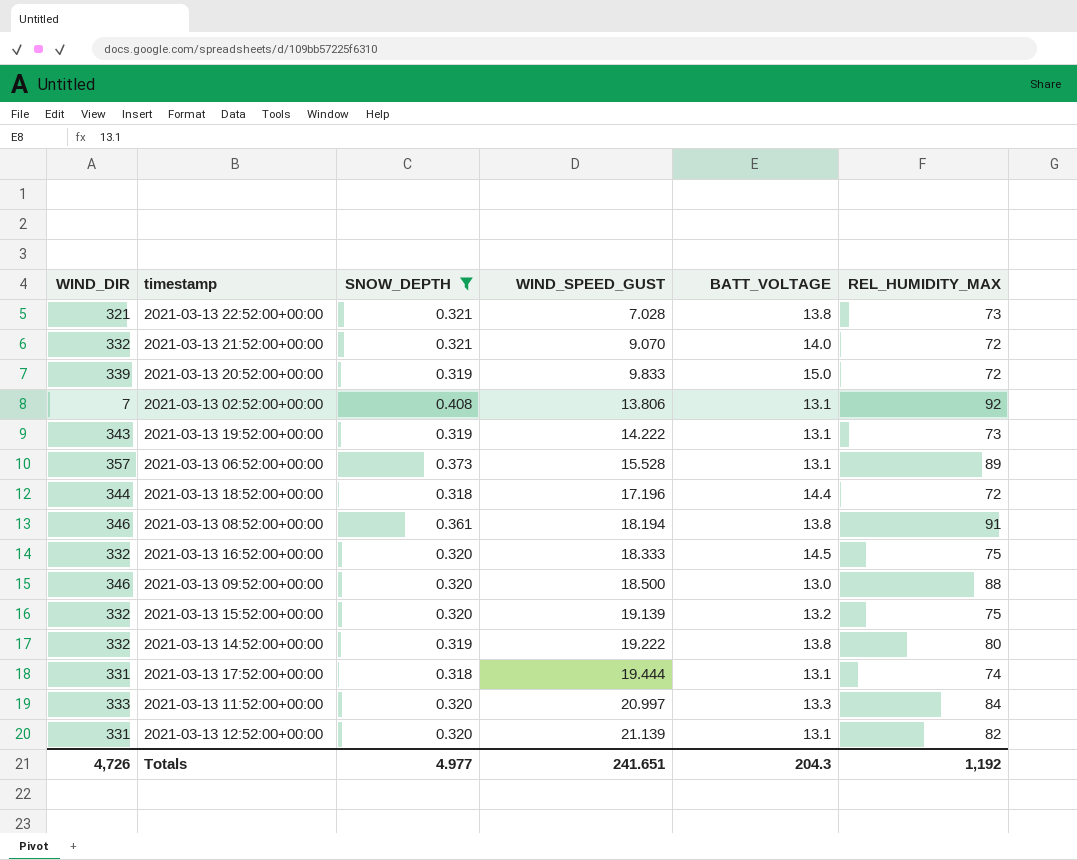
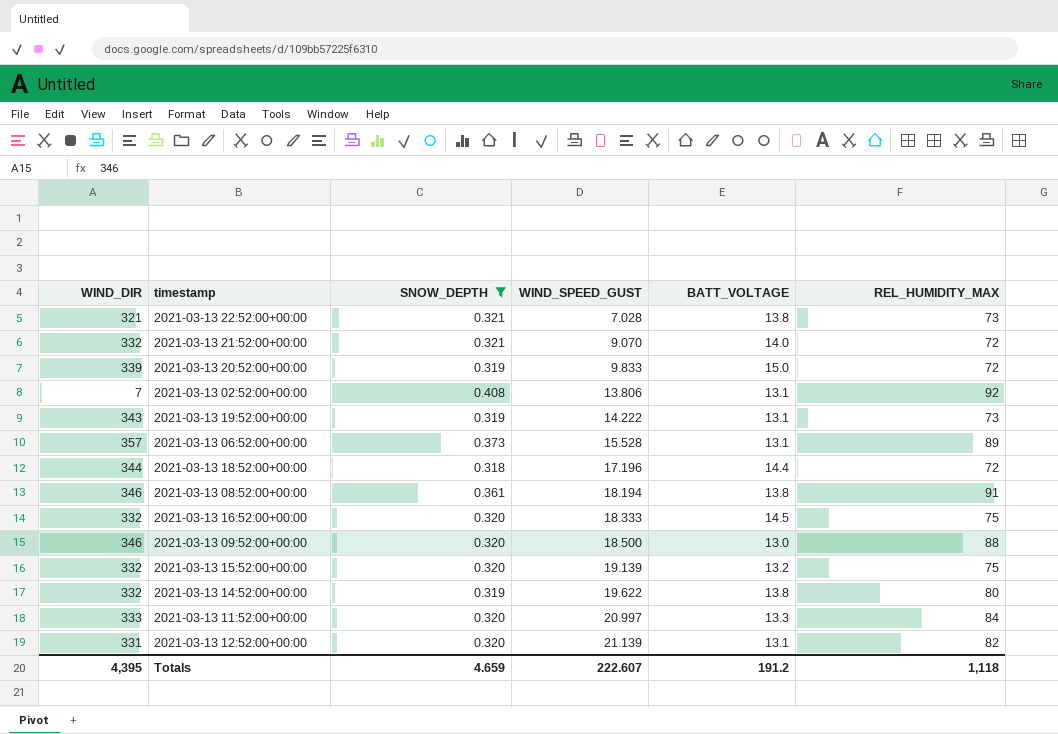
row 2021-03-13 17:52:00+00:00: 331 | 0.318 | 19.444 | 13.1 | 74 -> none
2021-03-13 14:52:00+00:00 | WIND_SPEED_GUST: 19.222 -> 19.622
Totals | WIND_DIR: 4,726 -> 4,395
Totals | SNOW_DEPTH: 4.977 -> 4.659
Totals | WIND_SPEED_GUST: 241.651 -> 222.607
Totals | BATT_VOLTAGE: 204.3 -> 191.2
Totals | REL_HUMIDITY_MAX: 1,192 -> 1,118

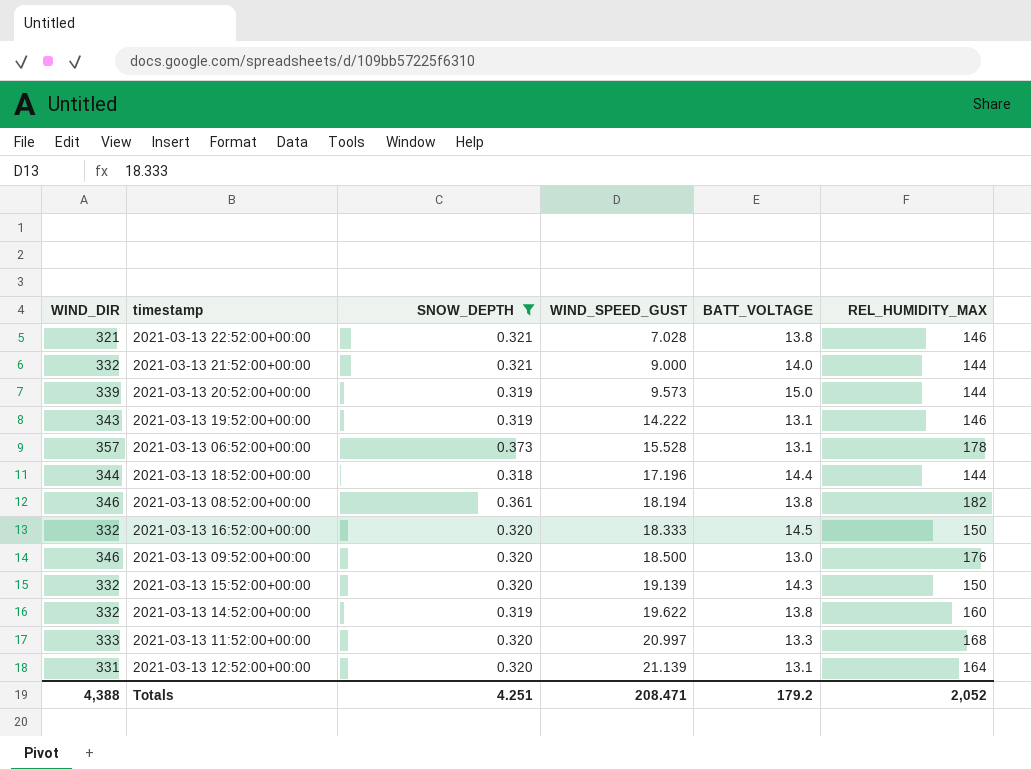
row 2021-03-13 02:52:00+00:00: 7 | 0.408 | 13.806 | 13.1 | 92 -> none
2021-03-13 22:52:00+00:00 | REL_HUMIDITY_MAX: 73 -> 146
2021-03-13 21:52:00+00:00 | WIND_SPEED_GUST: 9.070 -> 9.000
2021-03-13 21:52:00+00:00 | REL_HUMIDITY_MAX: 72 -> 144
2021-03-13 20:52:00+00:00 | WIND_SPEED_GUST: 9.833 -> 9.573
2021-03-13 20:52:00+00:00 | REL_HUMIDITY_MAX: 72 -> 144
2021-03-13 19:52:00+00:00 | REL_HUMIDITY_MAX: 73 -> 146
2021-03-13 06:52:00+00:00 | REL_HUMIDITY_MAX: 89 -> 178
2021-03-13 18:52:00+00:00 | REL_HUMIDITY_MAX: 72 -> 144
2021-03-13 08:52:00+00:00 | REL_HUMIDITY_MAX: 91 -> 182
2021-03-13 16:52:00+00:00 | REL_HUMIDITY_MAX: 75 -> 150
2021-03-13 09:52:00+00:00 | REL_HUMIDITY_MAX: 88 -> 176
2021-03-13 15:52:00+00:00 | BATT_VOLTAGE: 13.2 -> 14.3
2021-03-13 15:52:00+00:00 | REL_HUMIDITY_MAX: 75 -> 150
2021-03-13 14:52:00+00:00 | REL_HUMIDITY_MAX: 80 -> 160
2021-03-13 11:52:00+00:00 | REL_HUMIDITY_MAX: 84 -> 168
2021-03-13 12:52:00+00:00 | REL_HUMIDITY_MAX: 82 -> 164
Totals | WIND_DIR: 4,395 -> 4,388
Totals | SNOW_DEPTH: 4.659 -> 4.251
Totals | WIND_SPEED_GUST: 222.607 -> 208.471
Totals | BATT_VOLTAGE: 191.2 -> 179.2
Totals | REL_HUMIDITY_MAX: 1,118 -> 2,052

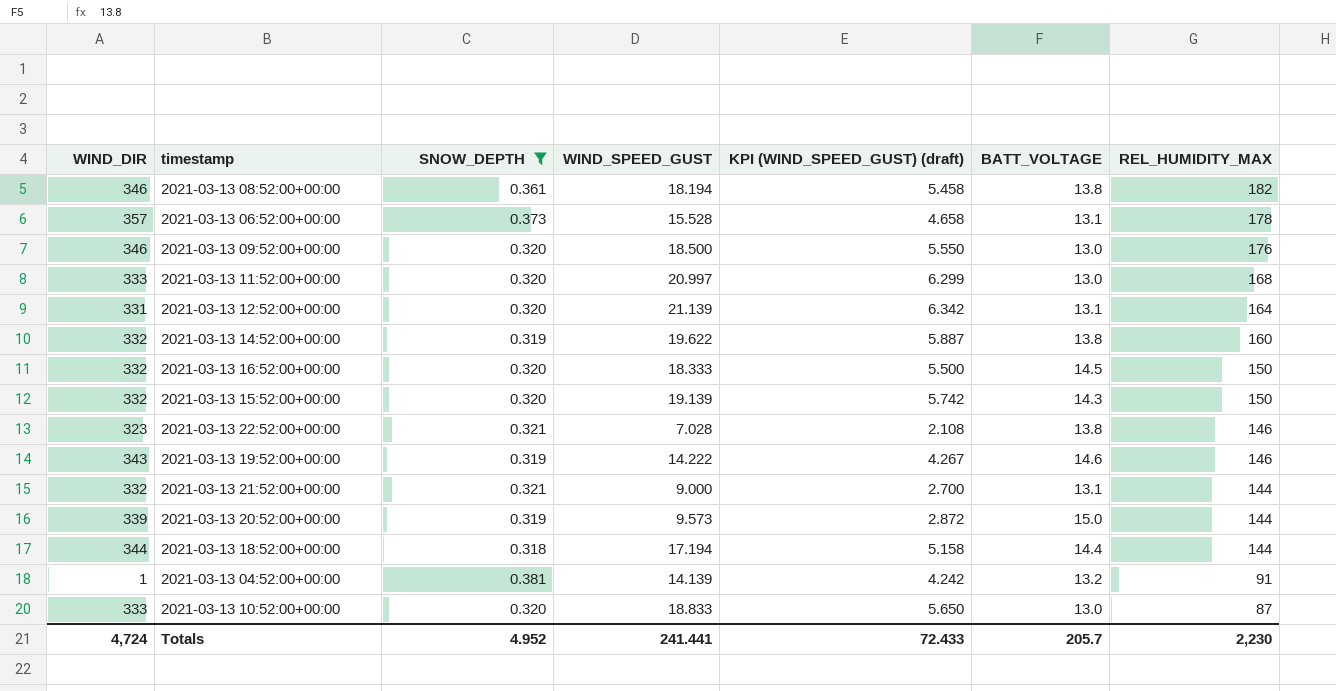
row order: WIND_SPEED_GUST ascending -> REL_HUMIDITY_MAX descending
column KPI (WIND_SPEED_GUST) (draft) | formula: none -> [WIND_SPEED_GUST] * 0.3
2021-03-13 11:52:00+00:00 | BATT_VOLTAGE: 13.3 -> 13.0
2021-03-13 22:52:00+00:00 | WIND_DIR: 321 -> 323
2021-03-13 19:52:00+00:00 | BATT_VOLTAGE: 13.1 -> 14.6
2021-03-13 21:52:00+00:00 | BATT_VOLTAGE: 14.0 -> 13.1
2021-03-13 18:52:00+00:00 | WIND_SPEED_GUST: 17.196 -> 17.194
row 2021-03-13 04:52:00+00:00: none -> 1 | 0.381 | 14.139 | 4.242 | 13.2 | 91
row 2021-03-13 10:52:00+00:00: none -> 333 | 0.320 | 18.833 | 5.650 | 13.0 | 87
Totals | WIND_DIR: 4,388 -> 4,724
Totals | SNOW_DEPTH: 4.251 -> 4.952
Totals | WIND_SPEED_GUST: 208.471 -> 241.441
Totals | BATT_VOLTAGE: 179.2 -> 205.7
Totals | REL_HUMIDITY_MAX: 2,052 -> 2,230

